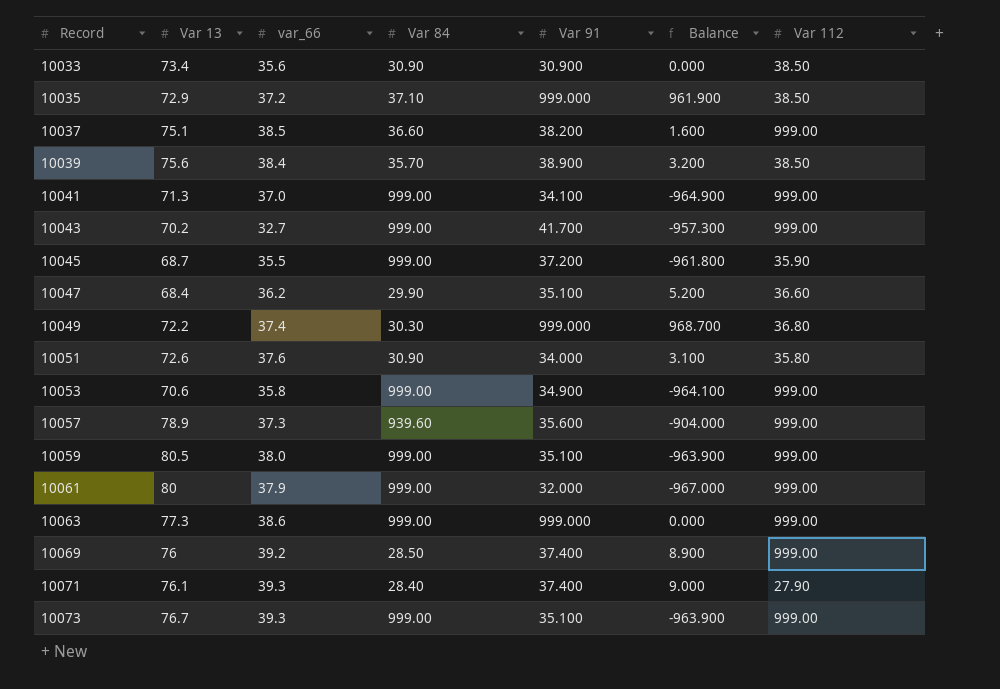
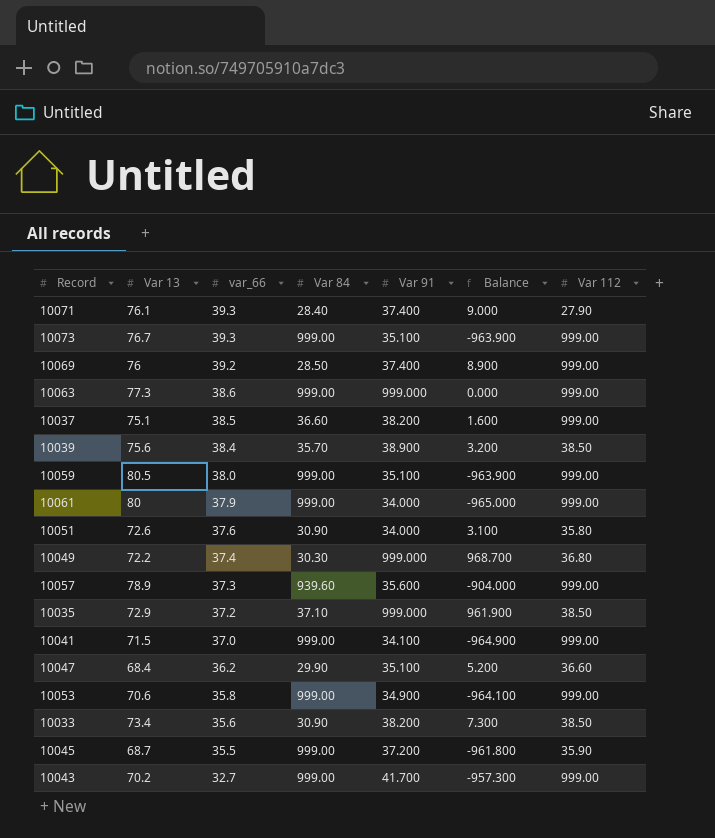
row order: Record ascending -> var_66 descending
10061 | Var 91: 32.000 -> 34.000
10061 | Balance: -967.000 -> -965.000
10041 | Var 13: 71.3 -> 71.5
10033 | Var 91: 30.900 -> 38.200
10033 | Balance: 0.000 -> 7.300

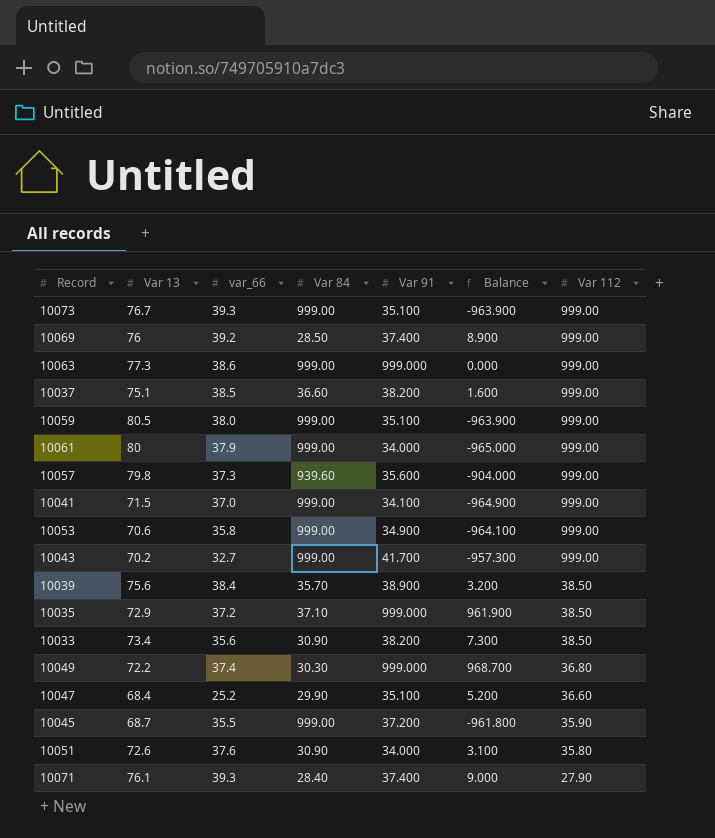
row order: var_66 descending -> Var 112 descending
10057 | Var 13: 78.9 -> 79.8
10047 | var_66: 36.2 -> 25.2

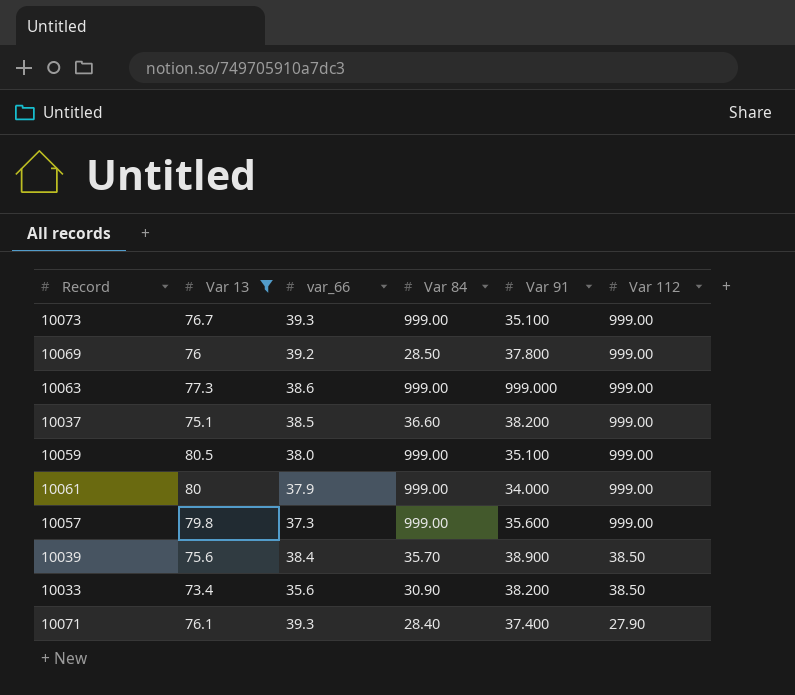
filter: none -> Var 13 >= 73.4
column Balance | formula: [Var 91] - [Var 84] -> none
10069 | Var 91: 37.400 -> 37.800
10057 | Var 84: 939.60 -> 999.00

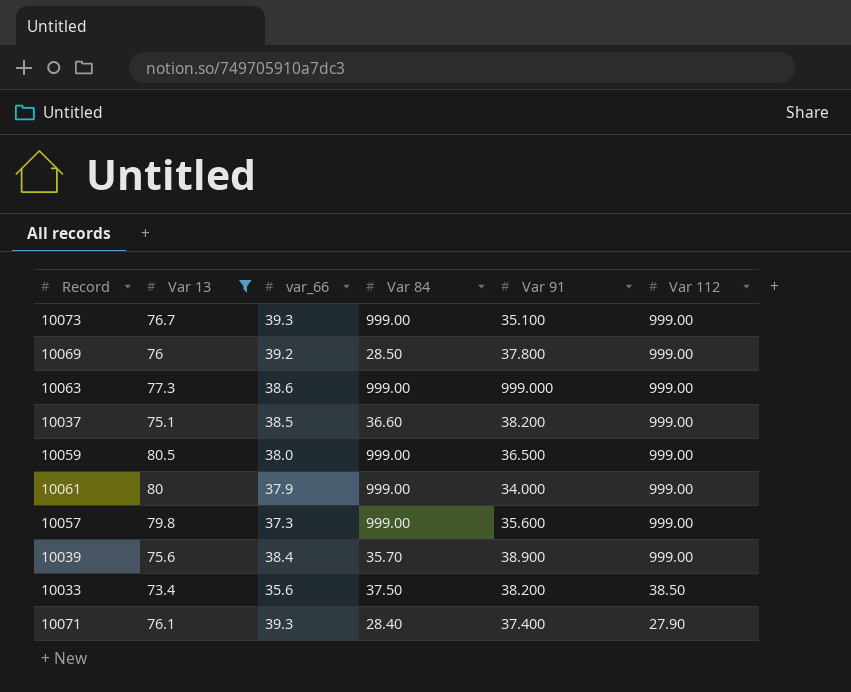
10059 | Var 91: 35.100 -> 36.500
10039 | Var 112: 38.50 -> 999.00
10033 | Var 84: 30.90 -> 37.50

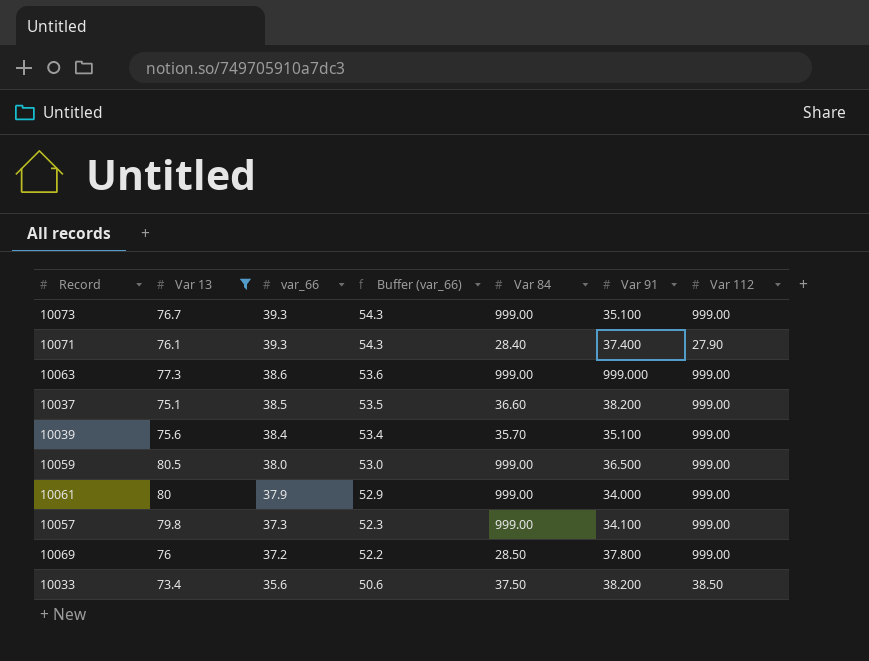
row order: Var 112 descending -> var_66 descending
column Buffer (var_66) | formula: none -> [var_66] + 15
10039 | Var 91: 38.900 -> 35.100
10057 | Var 91: 35.600 -> 34.100
10069 | var_66: 39.2 -> 37.2

